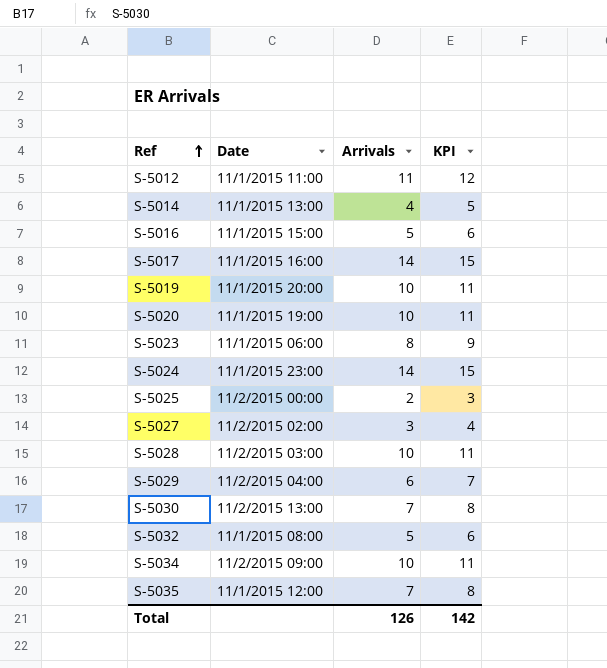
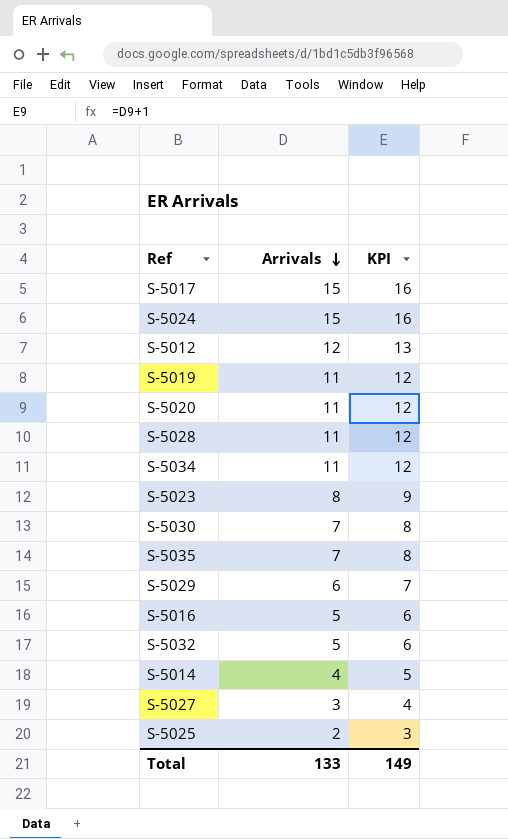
row order: Ref ascending -> Arrivals descending
column Date | position: 2 -> none
S-5017 | Arrivals: 14 -> 15
S-5017 | KPI: 15 -> 16
S-5024 | Arrivals: 14 -> 15
S-5024 | KPI: 15 -> 16
S-5012 | Arrivals: 11 -> 12
S-5012 | KPI: 12 -> 13
S-5019 | Arrivals: 10 -> 11
S-5019 | KPI: 11 -> 12
S-5020 | Arrivals: 10 -> 11
S-5020 | KPI: 11 -> 12
S-5028 | Arrivals: 10 -> 11
S-5028 | KPI: 11 -> 12
S-5034 | Arrivals: 10 -> 11
S-5034 | KPI: 11 -> 12
Total | Arrivals: 126 -> 133
Total | KPI: 142 -> 149

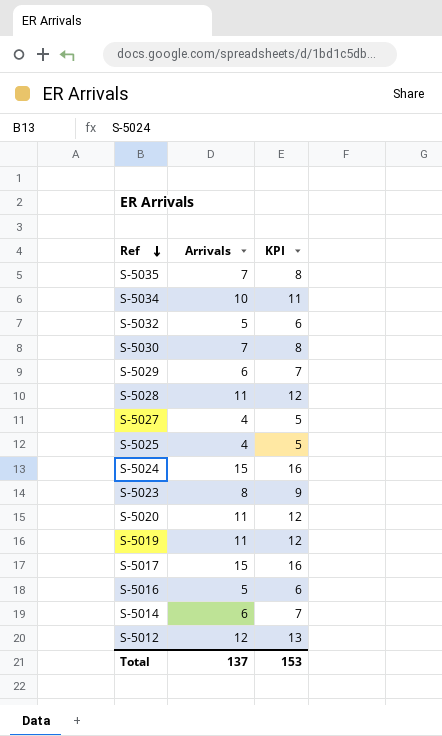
row order: Arrivals descending -> Ref descending
S-5034 | Arrivals: 11 -> 10
S-5034 | KPI: 12 -> 11
S-5027 | Arrivals: 3 -> 4
S-5027 | KPI: 4 -> 5
S-5025 | Arrivals: 2 -> 4
S-5025 | KPI: 3 -> 5
S-5014 | Arrivals: 4 -> 6
S-5014 | KPI: 5 -> 7
Total | Arrivals: 133 -> 137
Total | KPI: 149 -> 153

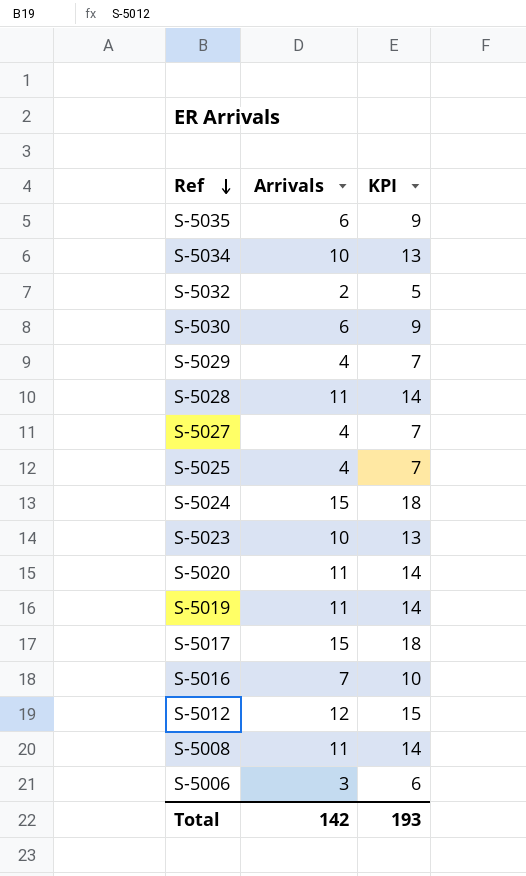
column KPI | formula: [Arrivals] + 1 -> [Arrivals] + 3
row S-5014: 6 | 7 -> none
S-5035 | Arrivals: 7 -> 6
S-5032 | Arrivals: 5 -> 2
S-5030 | Arrivals: 7 -> 6
S-5029 | Arrivals: 6 -> 4
S-5023 | Arrivals: 8 -> 10
S-5016 | Arrivals: 5 -> 7
row S-5008: none -> 11 | 14
row S-5006: none -> 3 | 6
Total | Arrivals: 137 -> 142
Total | KPI: 153 -> 193

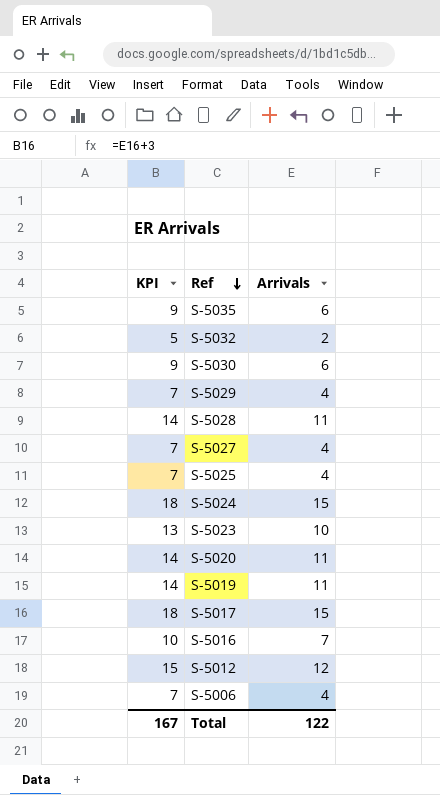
column KPI | position: 3 -> 1
row S-5034: 10 | 13 -> none
row S-5008: 11 | 14 -> none
S-5006 | KPI: 6 -> 7
S-5006 | Arrivals: 3 -> 4
Total | KPI: 193 -> 167
Total | Arrivals: 142 -> 122

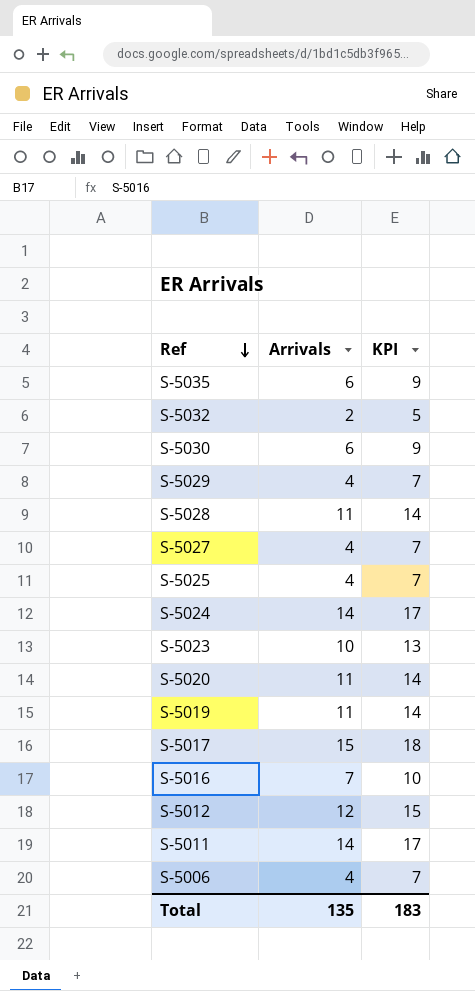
column KPI | position: 1 -> 3
S-5024 | Arrivals: 15 -> 14
S-5024 | KPI: 18 -> 17
row S-5011: none -> 14 | 17
Total | Arrivals: 122 -> 135
Total | KPI: 167 -> 183

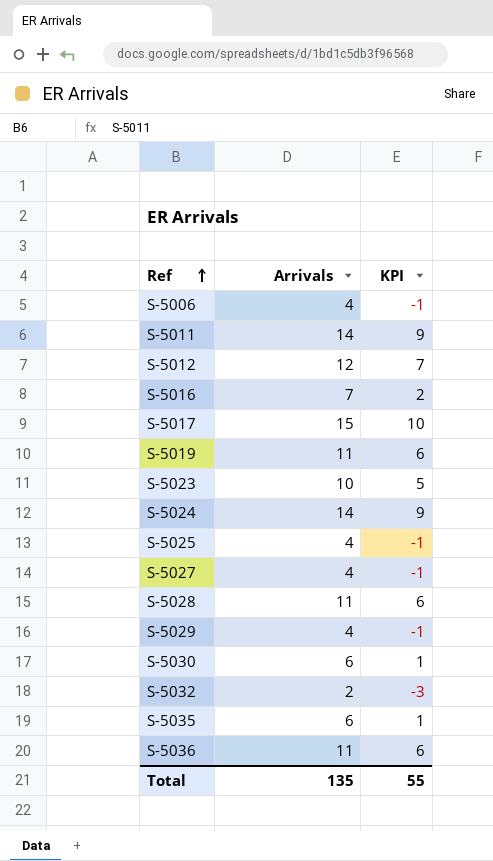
row order: Ref descending -> Ref ascending
column KPI | formula: [Arrivals] + 3 -> [Arrivals] - 5
row S-5020: 11 | 14 -> none
row S-5036: none -> 11 | 6
Total | KPI: 183 -> 55

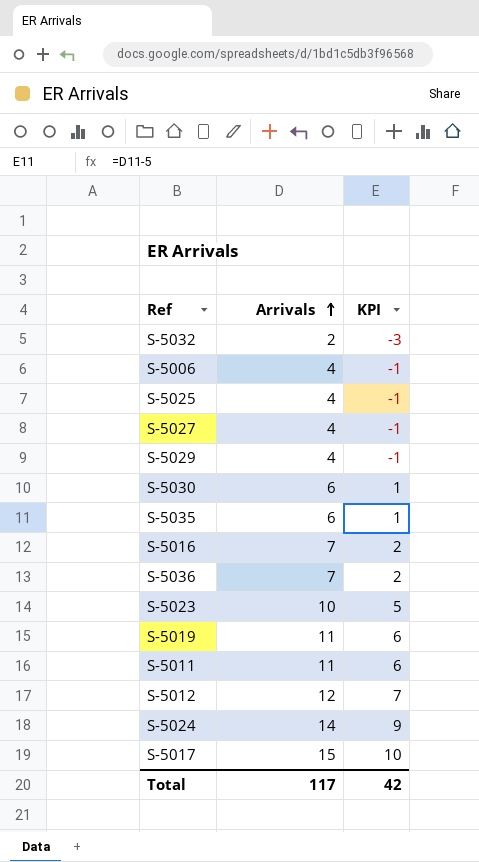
row order: Ref ascending -> Arrivals ascending
row S-5028: 11 | 6 -> none
S-5036 | Arrivals: 11 -> 7
S-5036 | KPI: 6 -> 2
S-5011 | Arrivals: 14 -> 11
S-5011 | KPI: 9 -> 6
Total | Arrivals: 135 -> 117
Total | KPI: 55 -> 42

